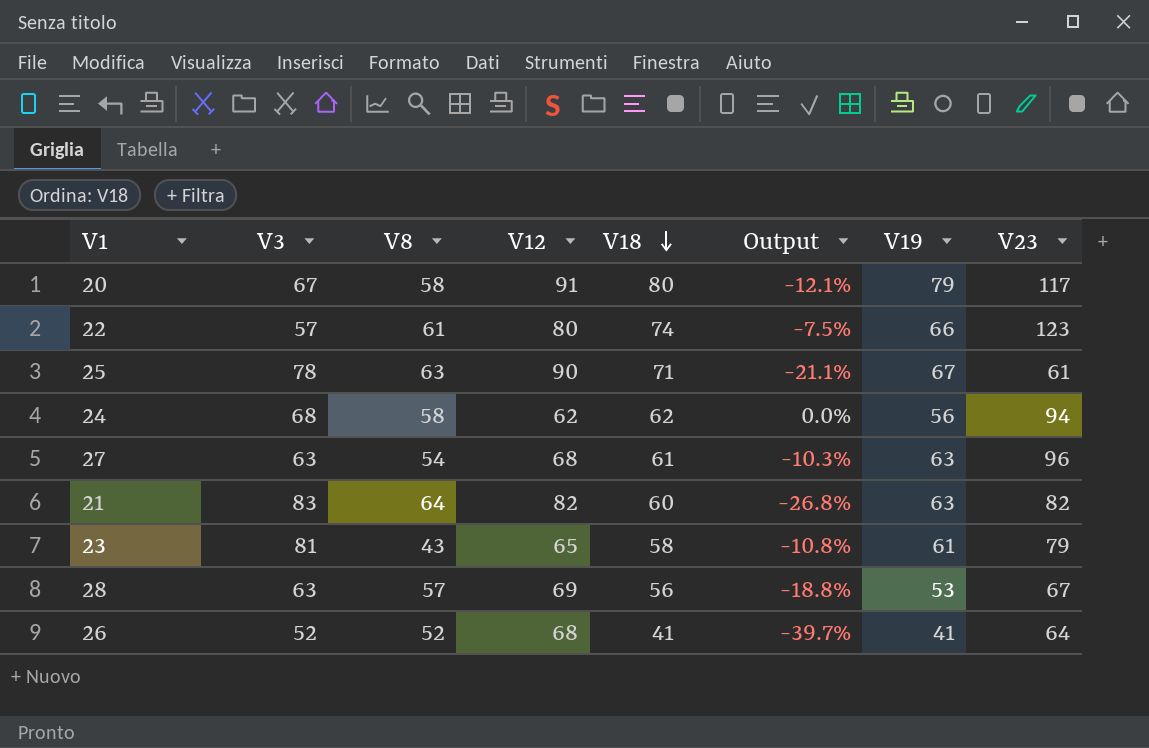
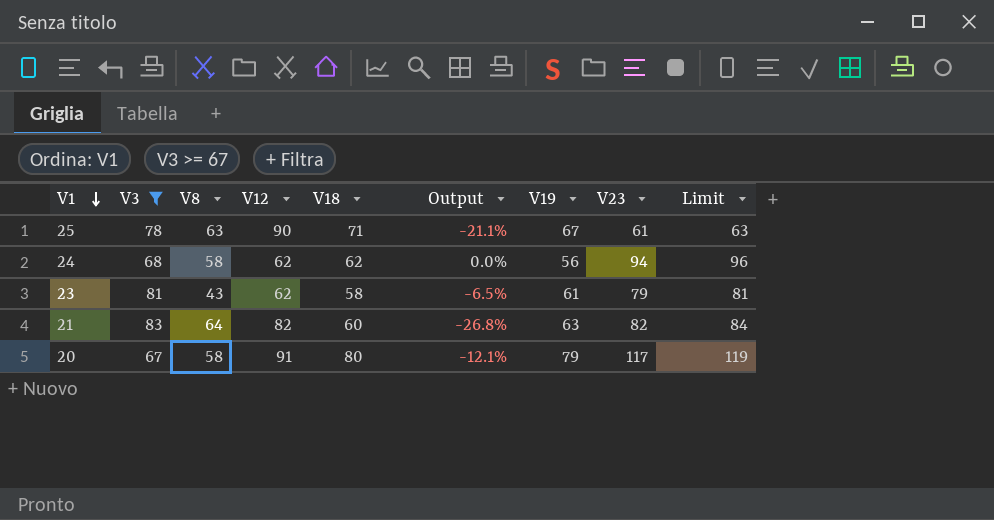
filter: none -> V3 >= 67
row order: V18 descending -> V1 descending
column Limit | formula: none -> [V23] + 2
23 | V12: 65 -> 62
23 | Output: -10.8% -> -6.5%

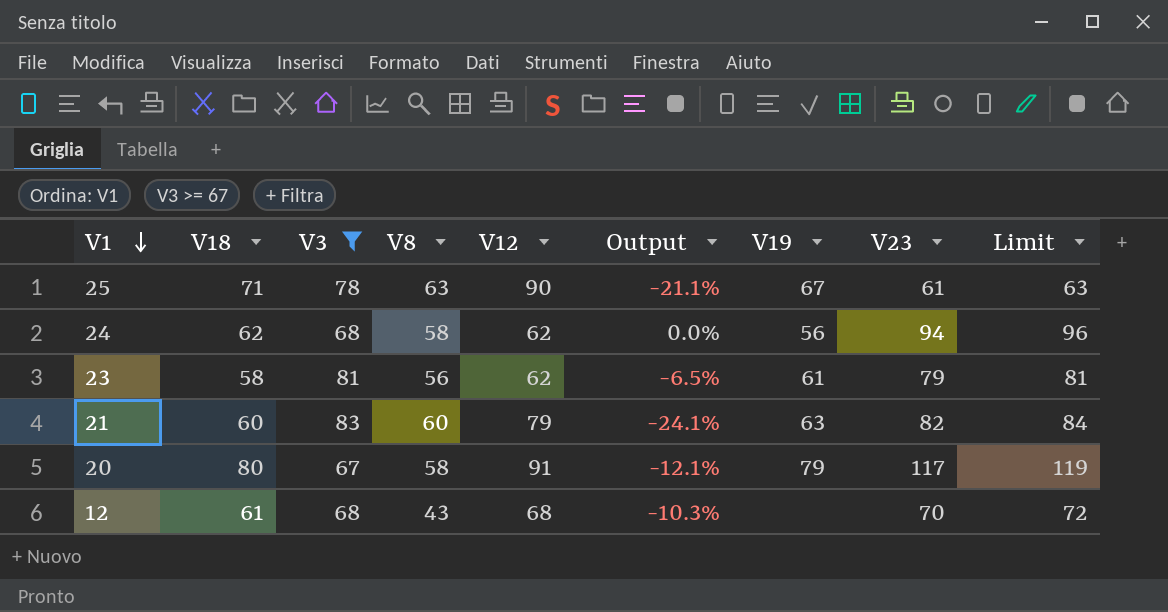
column V18 | position: 5 -> 2
23 | V8: 43 -> 56
21 | V8: 64 -> 60
21 | V12: 82 -> 79
21 | Output: -26.8% -> -24.1%
row 12: none -> 61 | 68 | 43 | 68 | -10.3% | none | 70 | 72

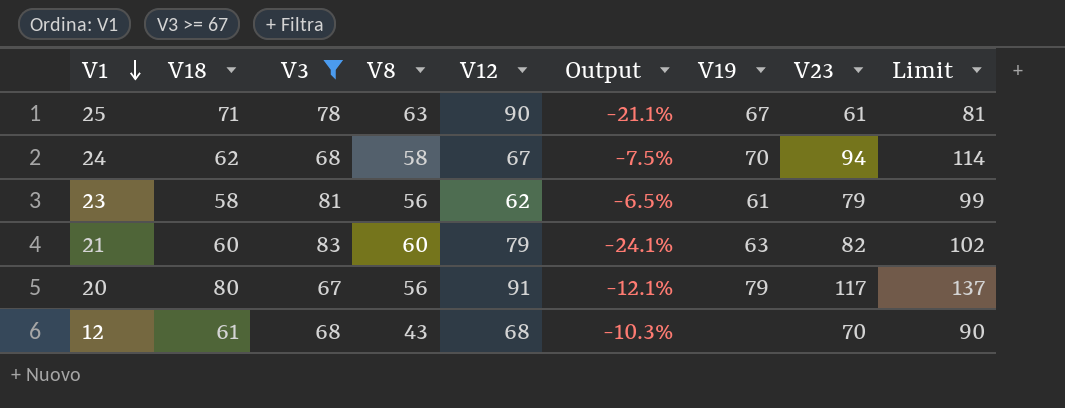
column Limit | formula: [V23] + 2 -> [V23] + 20
24 | V12: 62 -> 67
24 | Output: 0.0% -> -7.5%
24 | V19: 56 -> 70
20 | V8: 58 -> 56

